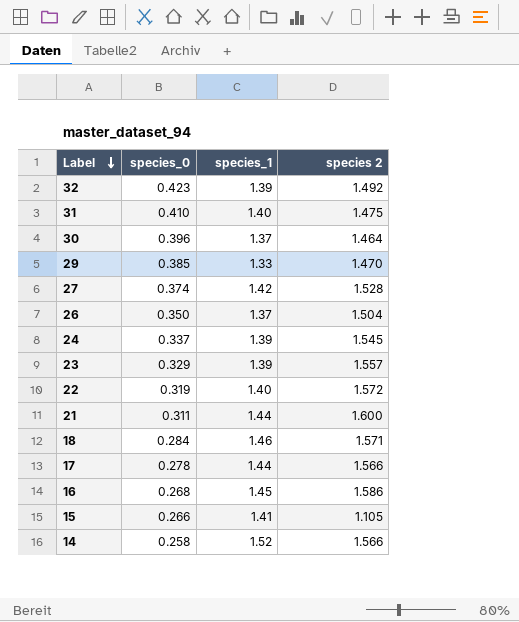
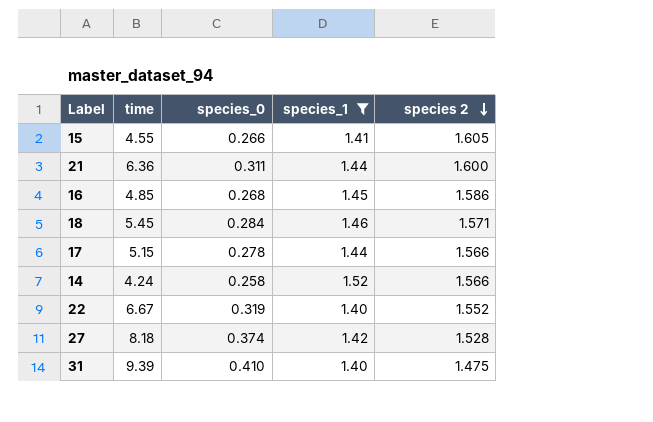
filter: none -> species_1 >= 1.40
row order: Label descending -> species 2 descending
column time | position: none -> 2
15 | species 2: 1.105 -> 1.605
22 | species 2: 1.572 -> 1.552

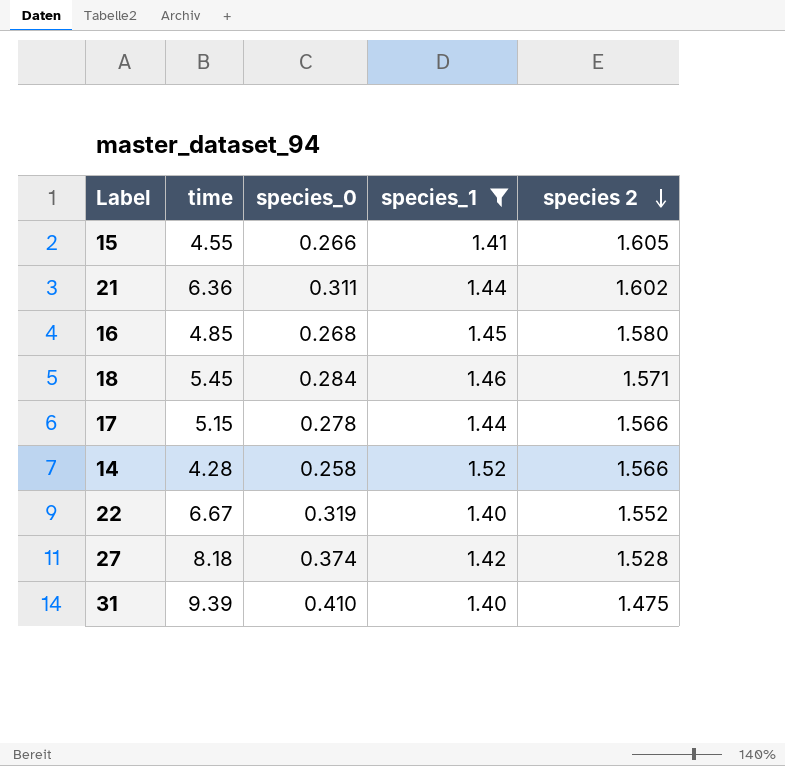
21 | species 2: 1.600 -> 1.602
16 | species 2: 1.586 -> 1.580
14 | time: 4.24 -> 4.28

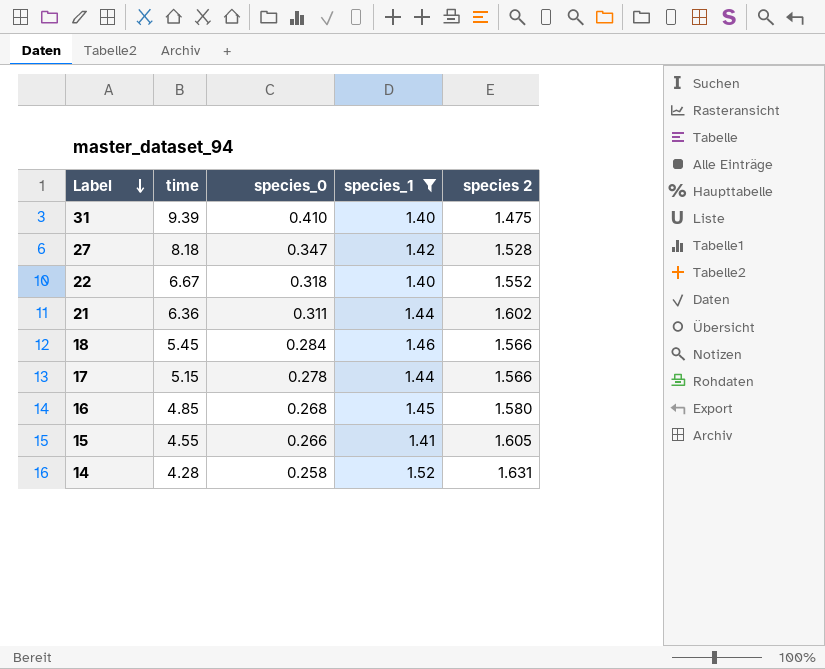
row order: species 2 descending -> Label descending
27 | species_0: 0.374 -> 0.347
22 | species_0: 0.319 -> 0.318
18 | species 2: 1.571 -> 1.566
14 | species 2: 1.566 -> 1.631

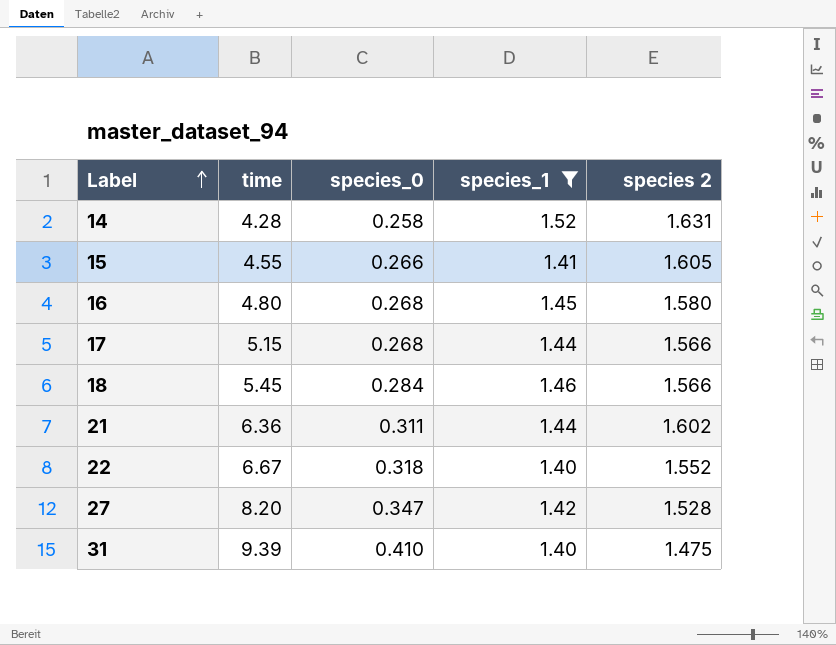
row order: Label descending -> Label ascending
16 | time: 4.85 -> 4.80
17 | species_0: 0.278 -> 0.268
27 | time: 8.18 -> 8.20

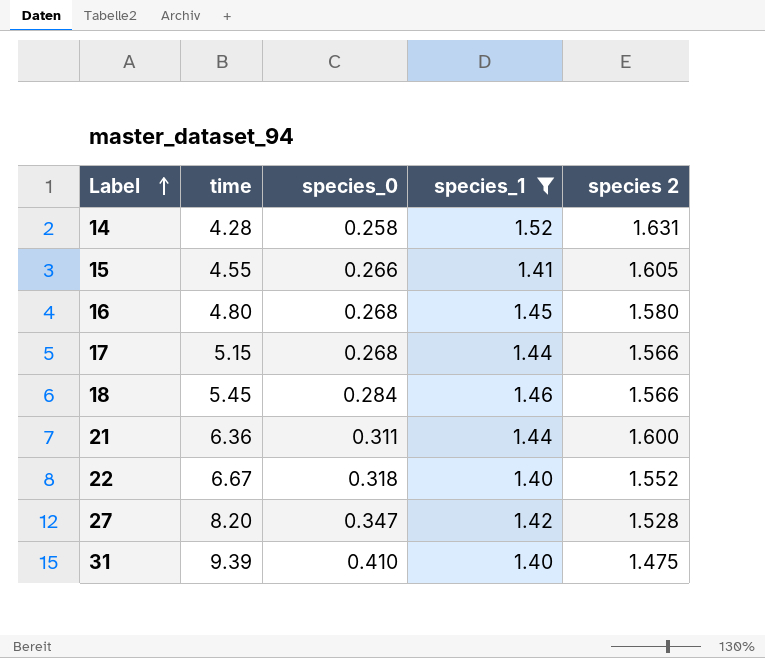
21 | species 2: 1.602 -> 1.600

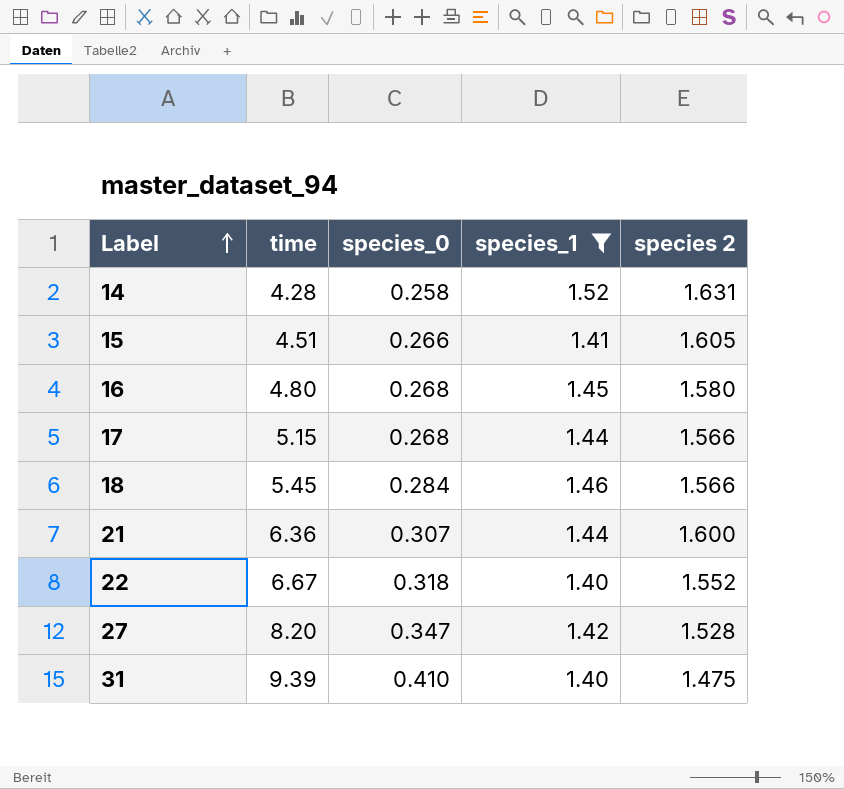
15 | time: 4.55 -> 4.51
21 | species_0: 0.311 -> 0.307

